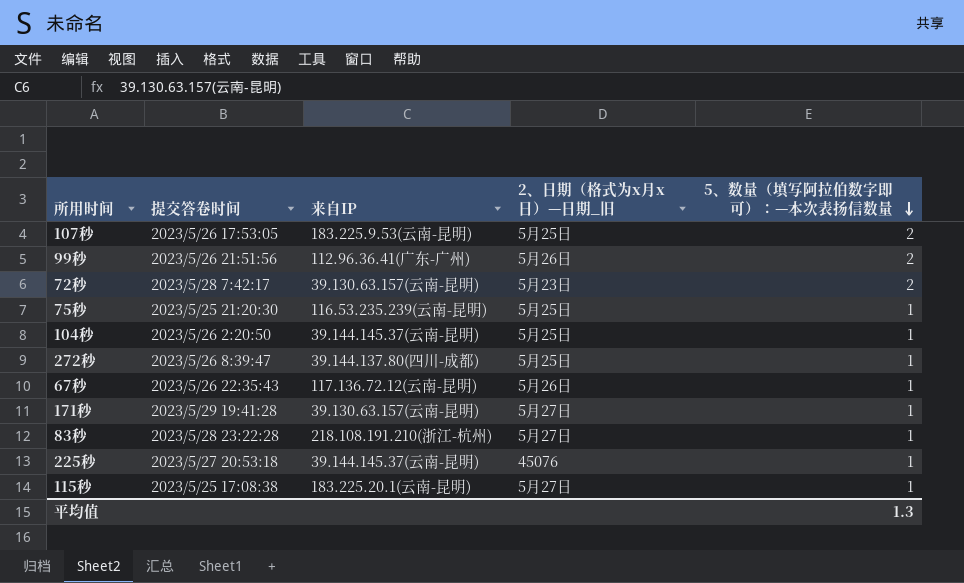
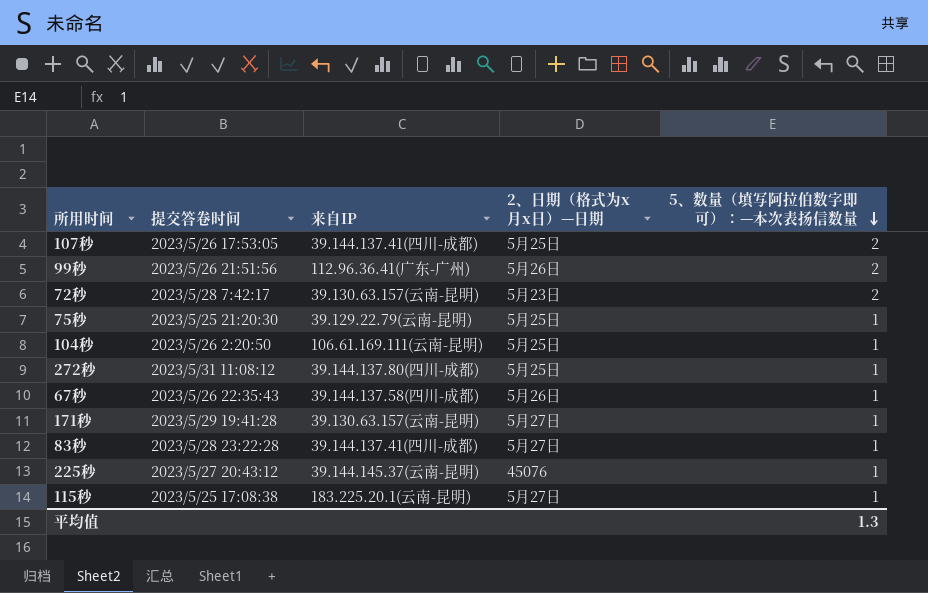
column name: 2、日期（格式为x月x日）—日期_旧 -> 2、日期（格式为x月x日）—日期
107秒 | 来自IP: 183.225.9.53(云南-昆明) -> 39.144.137.41(四川-成都)
75秒 | 来自IP: 116.53.235.239(云南-昆明) -> 39.129.22.79(云南-昆明)
104秒 | 来自IP: 39.144.145.37(云南-昆明) -> 106.61.169.111(云南-昆明)
272秒 | 提交答卷时间: 2023/5/26 8:39:47 -> 2023/5/31 11:08:12
67秒 | 来自IP: 117.136.72.12(云南-昆明) -> 39.144.137.58(四川-成都)
83秒 | 来自IP: 218.108.191.210(浙江-杭州) -> 39.144.137.41(四川-成都)
225秒 | 提交答卷时间: 2023/5/27 20:53:18 -> 2023/5/27 20:43:12

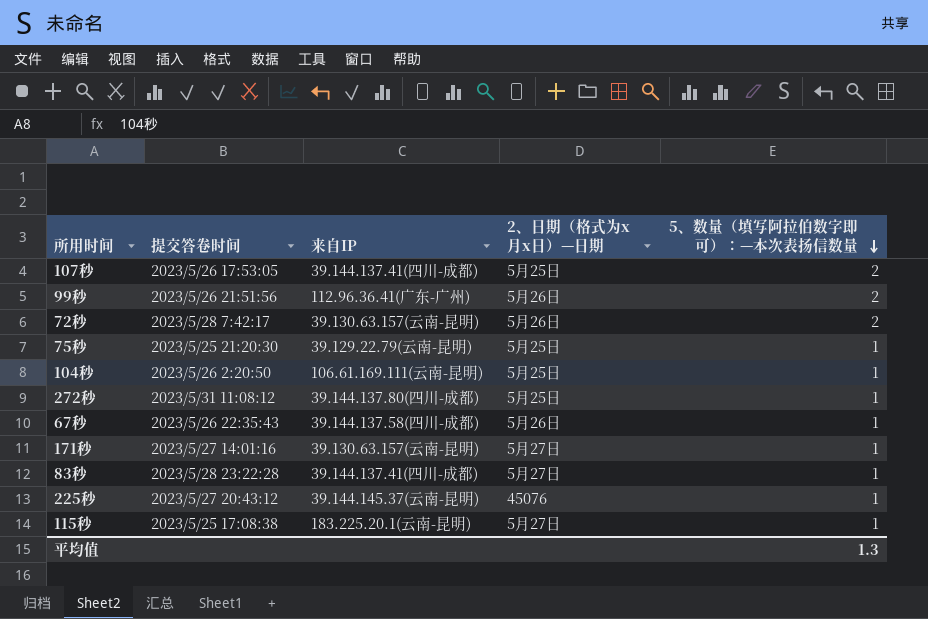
72秒 | 2、日期（格式为x月x日）—日期: 5月23日 -> 5月26日
171秒 | 提交答卷时间: 2023/5/29 19:41:28 -> 2023/5/27 14:01:16

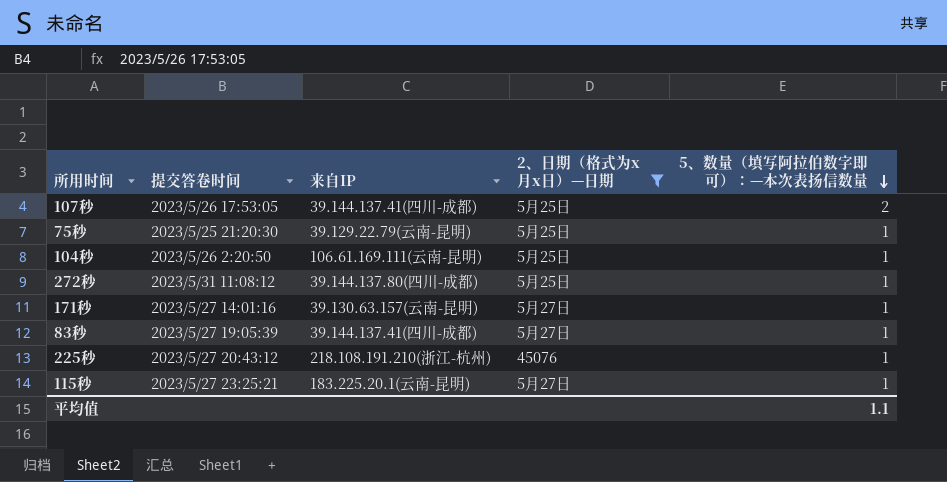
filter: none -> 2、日期（格式为x月x日）—日期 != 5月26日
83秒 | 提交答卷时间: 2023/5/28 23:22:28 -> 2023/5/27 19:05:39
225秒 | 来自IP: 39.144.145.37(云南-昆明) -> 218.108.191.210(浙江-杭州)
115秒 | 提交答卷时间: 2023/5/25 17:08:38 -> 2023/5/27 23:25:21
平均值 | 5、数量（填写阿拉伯数字即可）：—本次表扬信数量: 1.3 -> 1.1

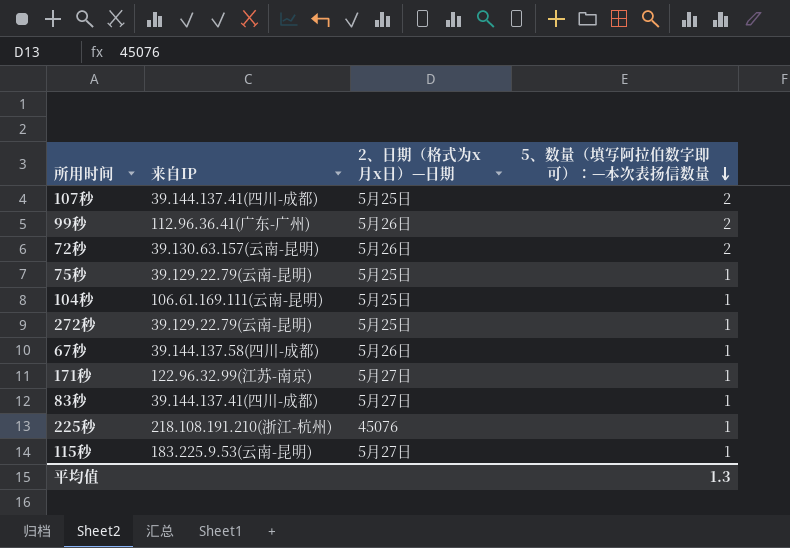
filter: 2、日期（格式为x月x日）—日期 != 5月26日 -> none
column 提交答卷时间 | position: 2 -> none
272秒 | 来自IP: 39.144.137.80(四川-成都) -> 39.129.22.79(云南-昆明)
171秒 | 来自IP: 39.130.63.157(云南-昆明) -> 122.96.32.99(江苏-南京)
115秒 | 来自IP: 183.225.20.1(云南-昆明) -> 183.225.9.53(云南-昆明)
平均值 | 5、数量（填写阿拉伯数字即可）：—本次表扬信数量: 1.1 -> 1.3

